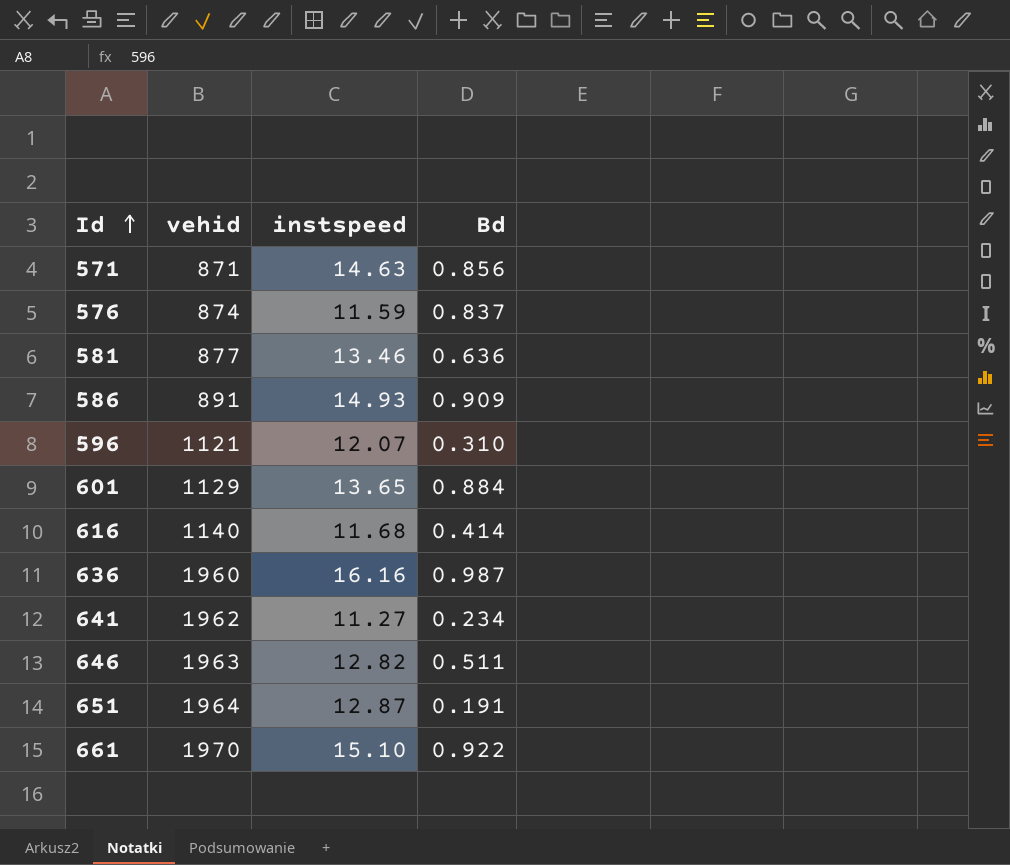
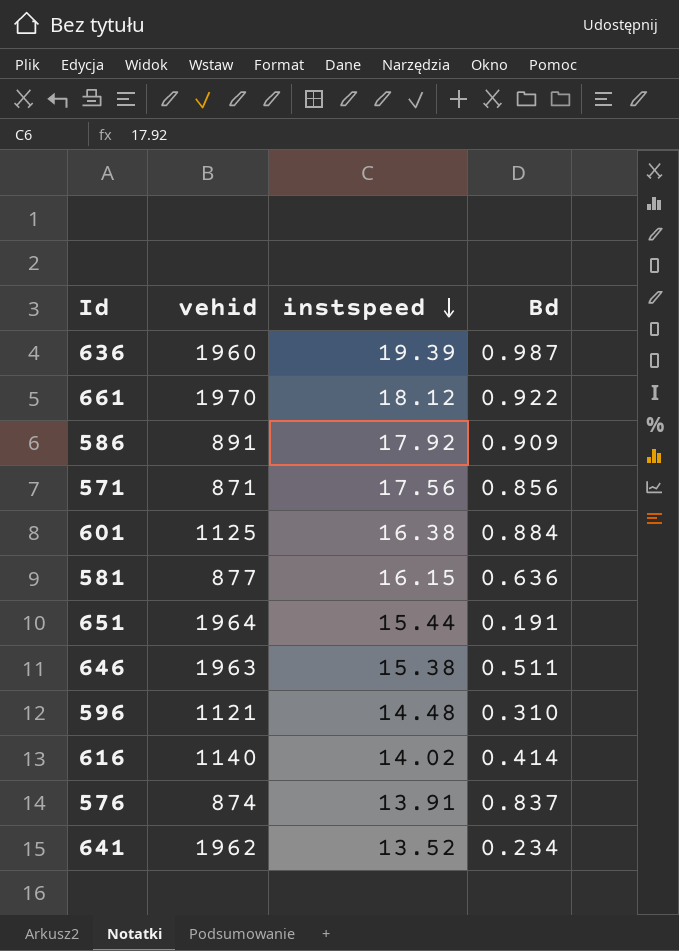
row order: Id ascending -> instspeed descending
636 | instspeed: 16.16 -> 19.39
661 | instspeed: 15.10 -> 18.12
586 | instspeed: 14.93 -> 17.92
571 | instspeed: 14.63 -> 17.56
601 | vehid: 1129 -> 1125
601 | instspeed: 13.65 -> 16.38
581 | instspeed: 13.46 -> 16.15
651 | instspeed: 12.87 -> 15.44
646 | instspeed: 12.82 -> 15.38
596 | instspeed: 12.07 -> 14.48
616 | instspeed: 11.68 -> 14.02
576 | instspeed: 11.59 -> 13.91
641 | instspeed: 11.27 -> 13.52

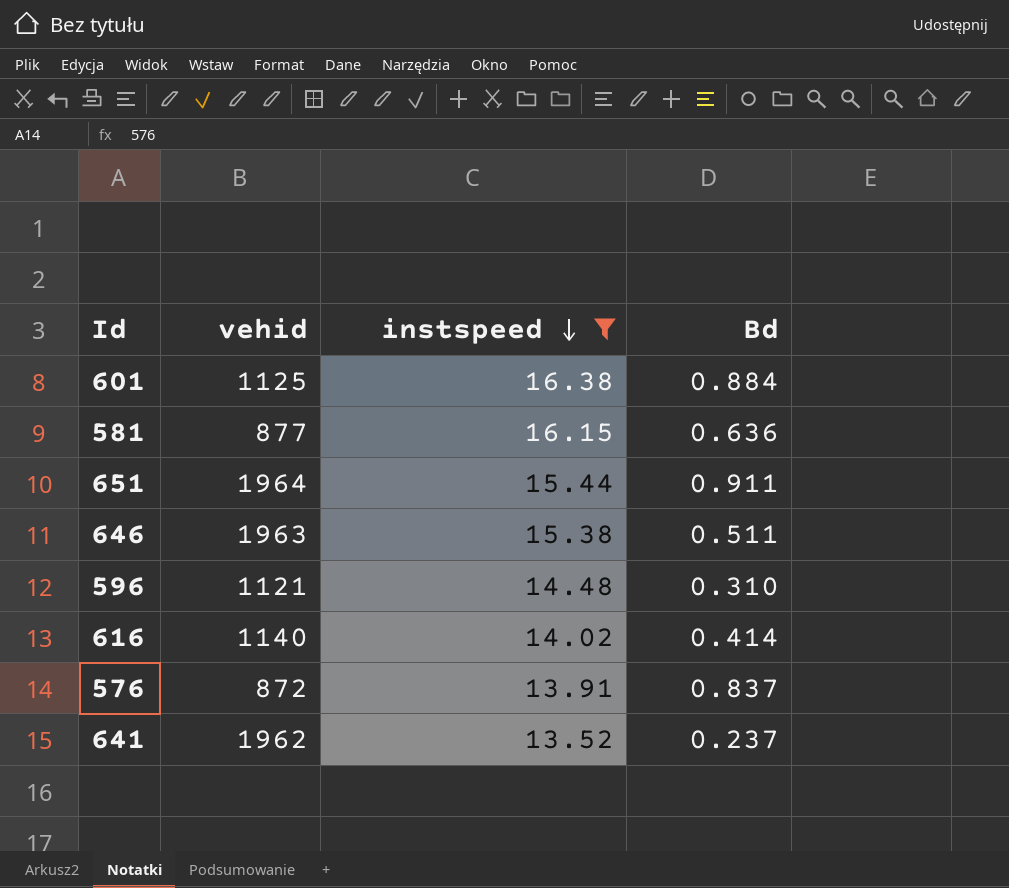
filter: none -> instspeed <= 16.38
651 | Bd: 0.191 -> 0.911
576 | vehid: 874 -> 872
641 | Bd: 0.234 -> 0.237

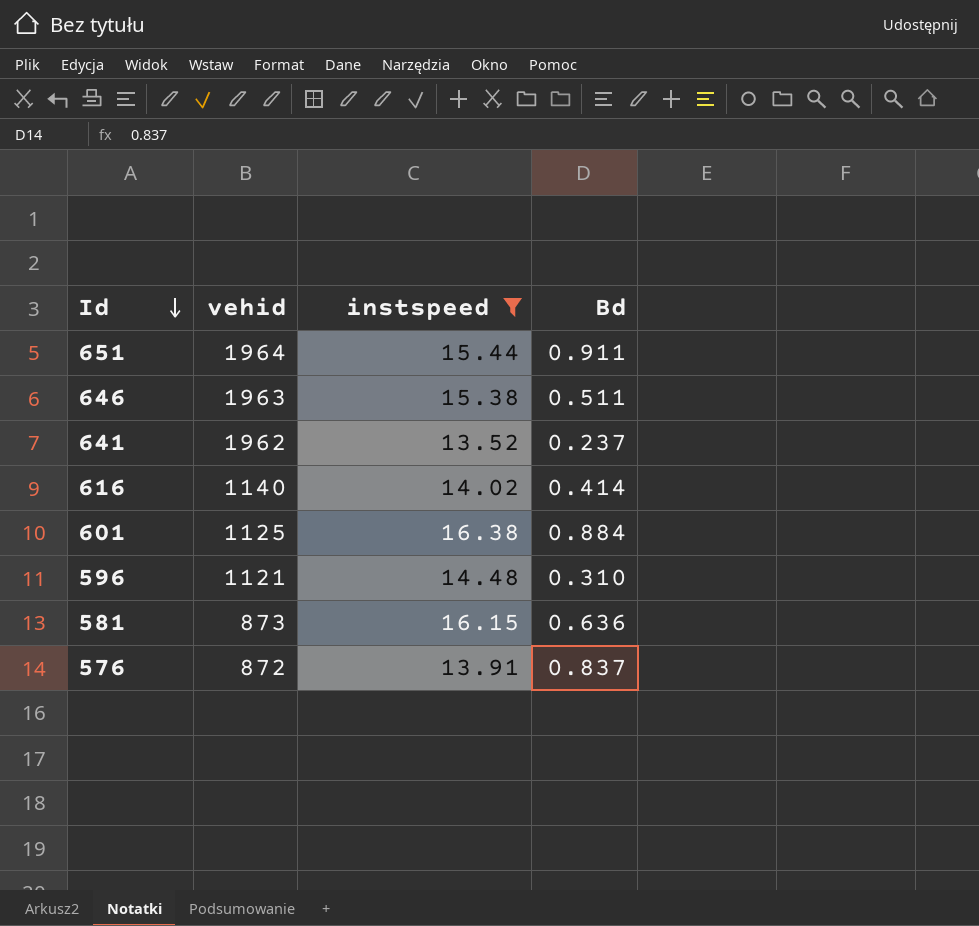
row order: instspeed descending -> Id descending
581 | vehid: 877 -> 873

